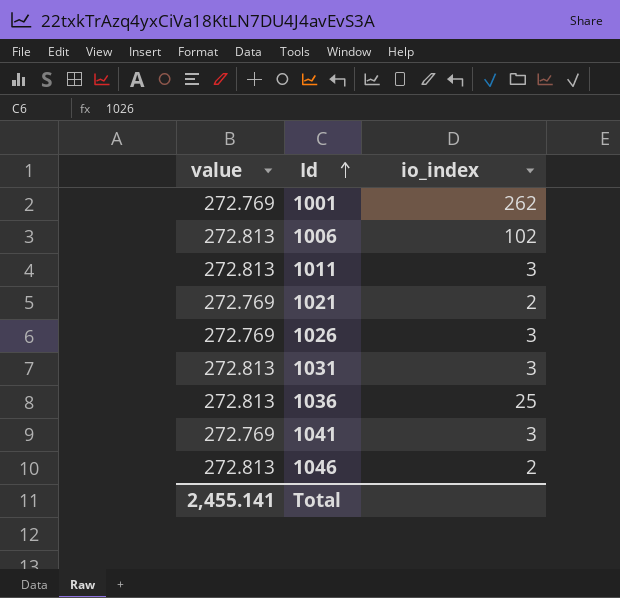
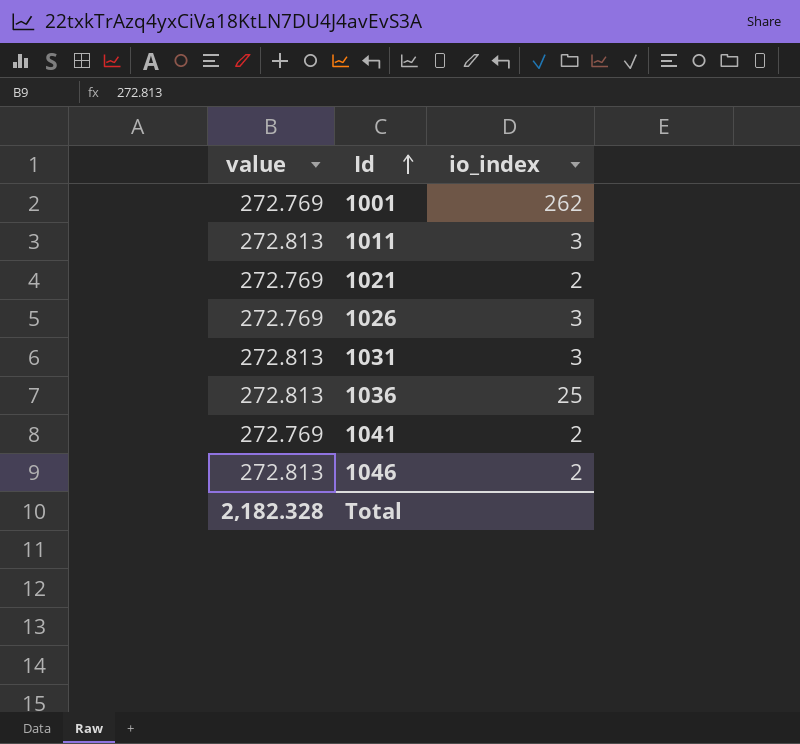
row 1006: 272.813 | 102 -> none
1041 | io_index: 3 -> 2
Total | value: 2,455.141 -> 2,182.328

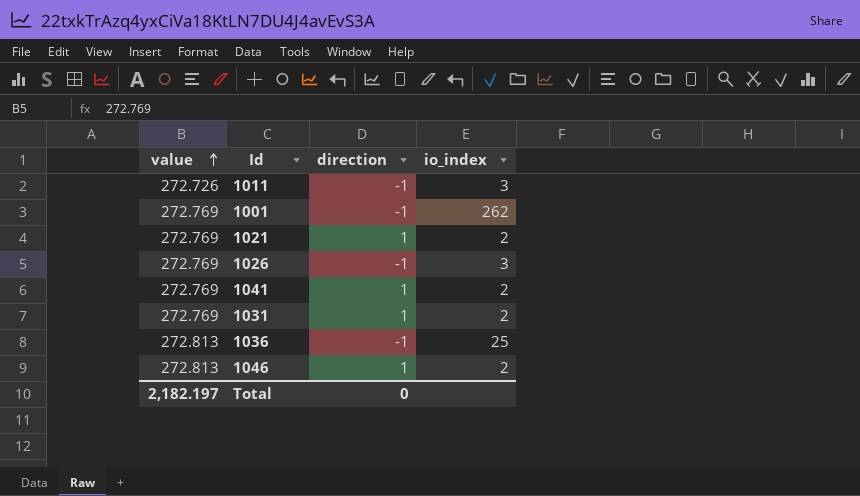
row order: Id ascending -> value ascending
column direction | position: none -> 3
1011 | value: 272.813 -> 272.726
1031 | value: 272.813 -> 272.769
1031 | io_index: 3 -> 2
Total | value: 2,182.328 -> 2,182.197

